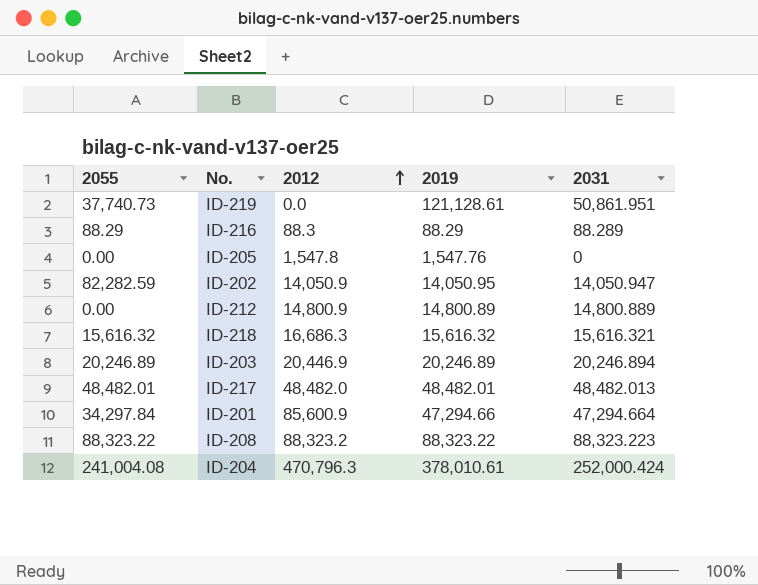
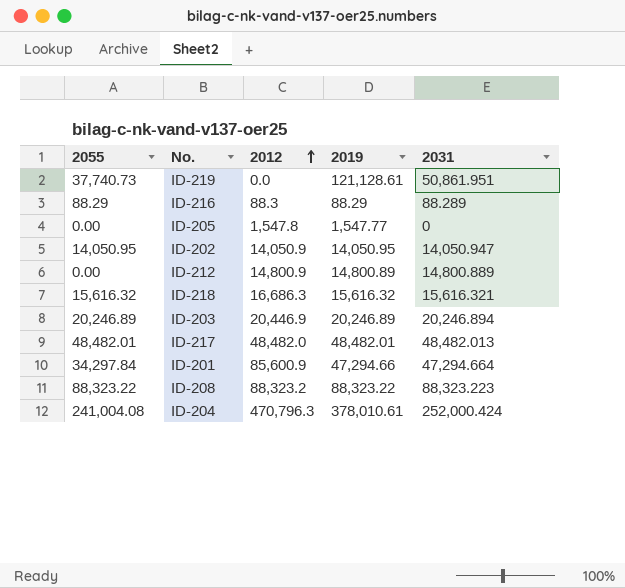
ID-205 | 2019: 1,547.76 -> 1,547.77
ID-202 | 2055: 82,282.59 -> 14,050.95

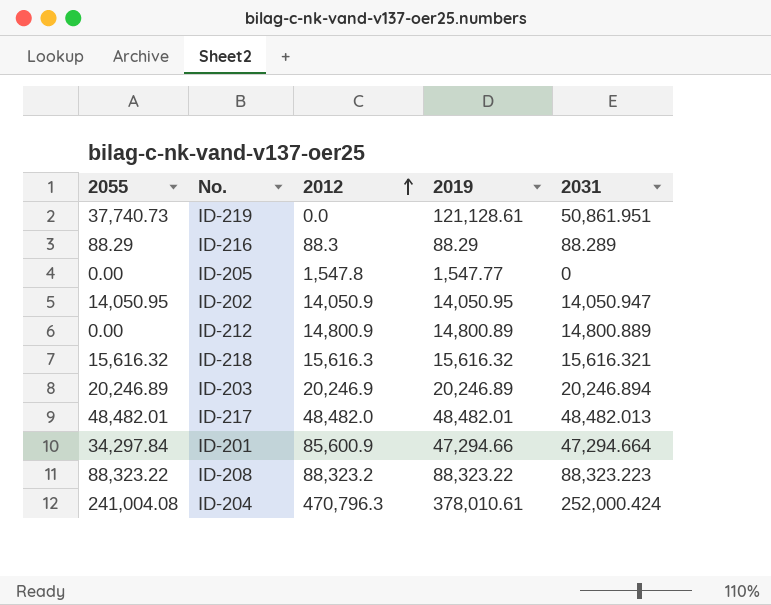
ID-218 | 2012: 16,686.3 -> 15,616.3
ID-203 | 2012: 20,446.9 -> 20,246.9

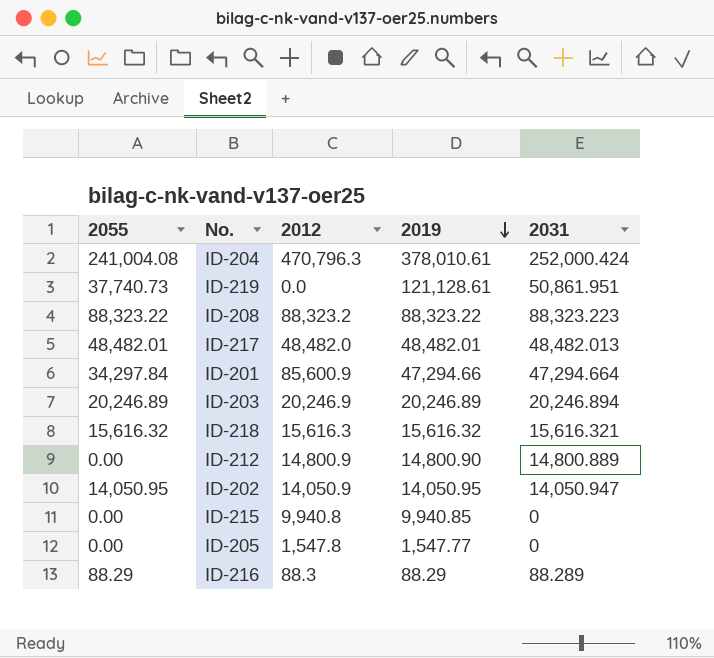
row order: 2012 ascending -> 2019 descending
ID-212 | 2019: 14,800.89 -> 14,800.90
row ID-215: none -> 0.00 | 9,940.8 | 9,940.85 | 0

